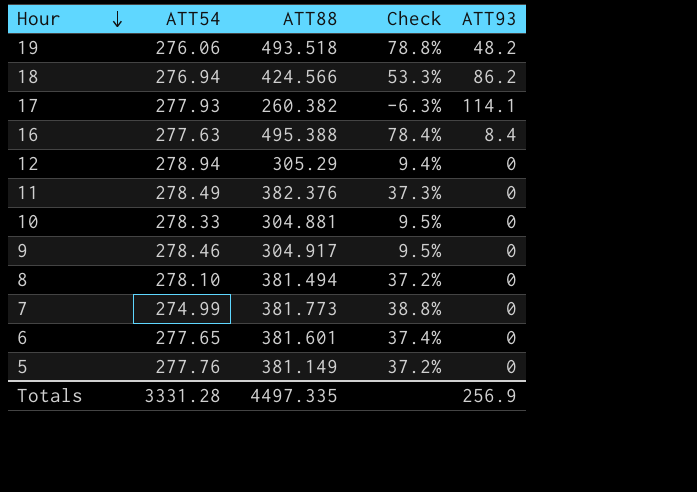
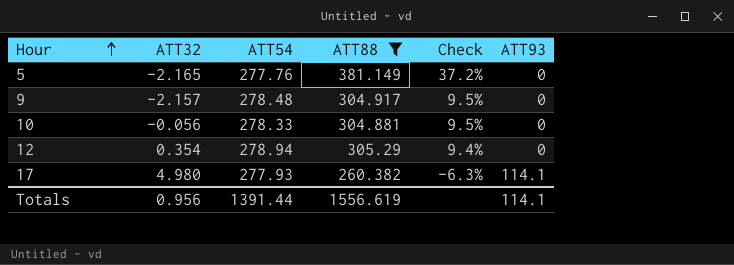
filter: none -> ATT88 <= 381.149
row order: Hour descending -> Hour ascending
column ATT32 | position: none -> 2
9 | ATT54: 278.46 -> 278.48
Totals | ATT54: 3331.28 -> 1391.44
Totals | ATT88: 4497.335 -> 1556.619
Totals | ATT93: 256.9 -> 114.1

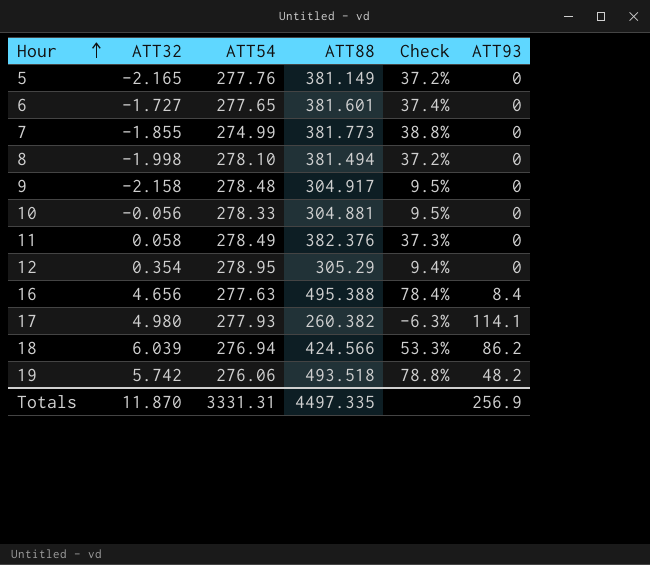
filter: ATT88 <= 381.149 -> none
9 | ATT32: -2.157 -> -2.158
12 | ATT54: 278.94 -> 278.95
Totals | ATT32: 0.956 -> 11.870
Totals | ATT54: 1391.44 -> 3331.31
Totals | ATT88: 1556.619 -> 4497.335
Totals | ATT93: 114.1 -> 256.9

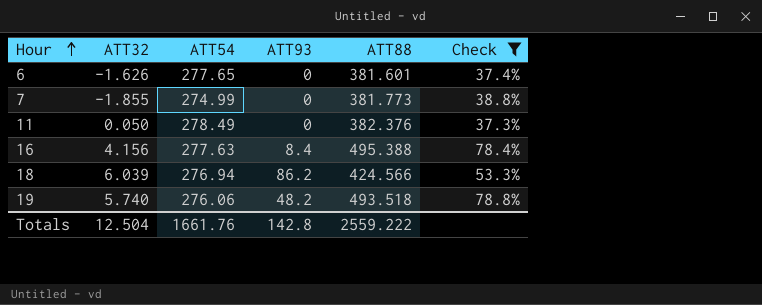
filter: none -> Check >= 37.3%
column ATT93 | position: 6 -> 4
6 | ATT32: -1.727 -> -1.626
11 | ATT32: 0.058 -> 0.050
16 | ATT32: 4.656 -> 4.156
19 | ATT32: 5.742 -> 5.740
Totals | ATT32: 11.870 -> 12.504
Totals | ATT54: 3331.31 -> 1661.76
Totals | ATT93: 256.9 -> 142.8
Totals | ATT88: 4497.335 -> 2559.222

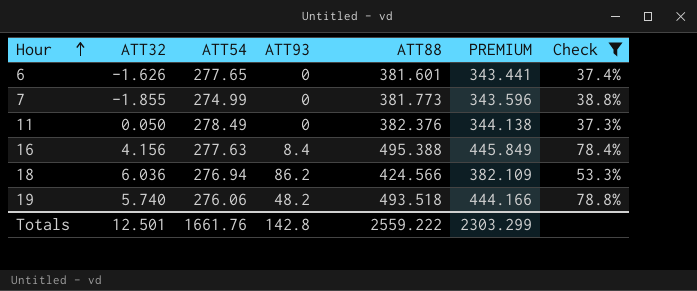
column PREMIUM | formula: none -> [ATT88] * 0.9
18 | ATT32: 6.039 -> 6.036
Totals | ATT32: 12.504 -> 12.501

